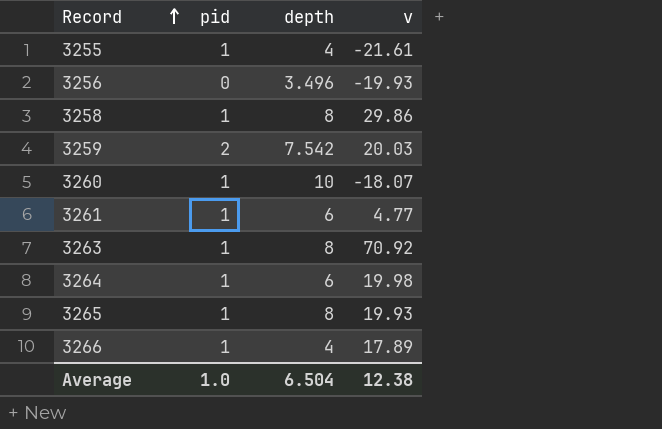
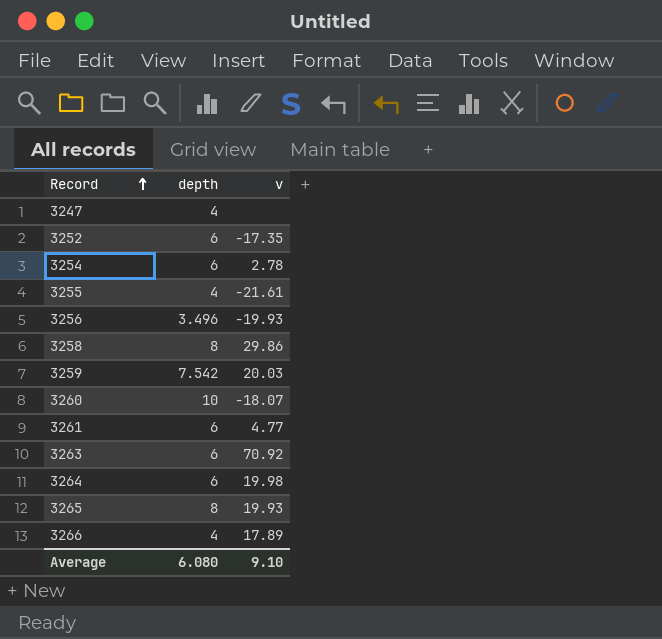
column pid | position: 2 -> none
row 3247: none -> 4 | none
row 3252: none -> 6 | -17.35
row 3254: none -> 6 | 2.78
3263 | depth: 8 -> 6
Average | depth: 6.504 -> 6.080
Average | v: 12.38 -> 9.10

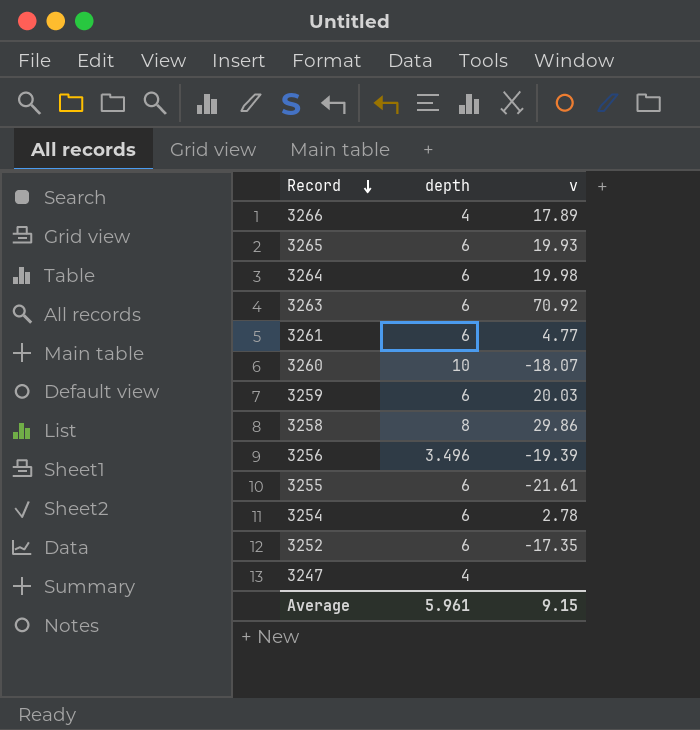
row order: Record ascending -> Record descending
3265 | depth: 8 -> 6
3259 | depth: 7.542 -> 6
3256 | v: -19.93 -> -19.39
3255 | depth: 4 -> 6
Average | depth: 6.080 -> 5.961
Average | v: 9.10 -> 9.15

